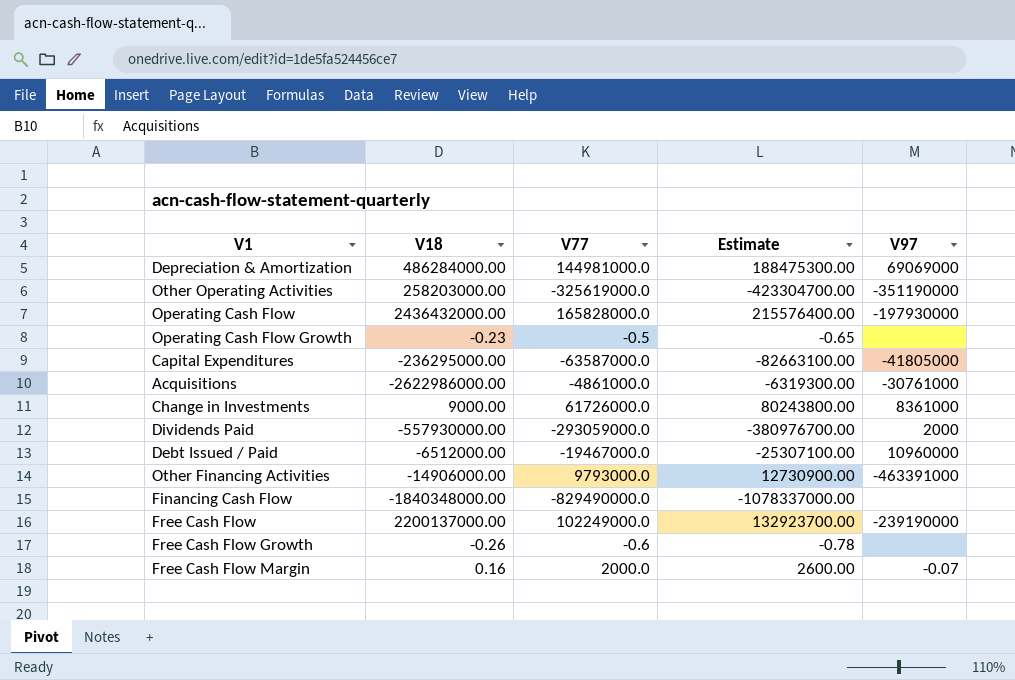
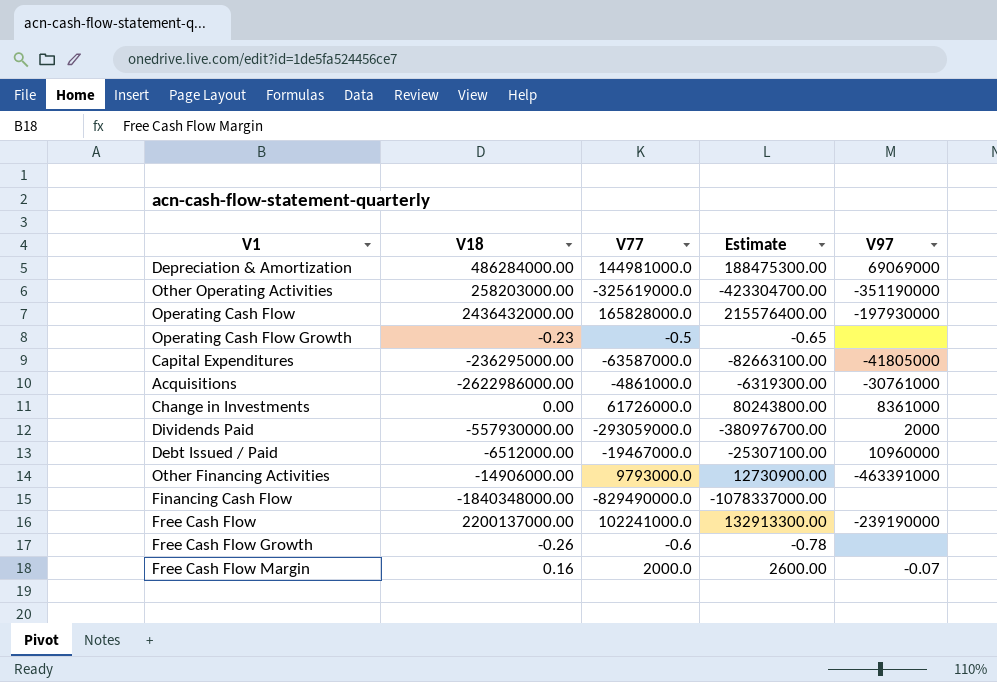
Change in Investments | V18: 9000.00 -> 0.00
Free Cash Flow | V77: 102249000.0 -> 102241000.0
Free Cash Flow | Estimate: 132923700.00 -> 132913300.00

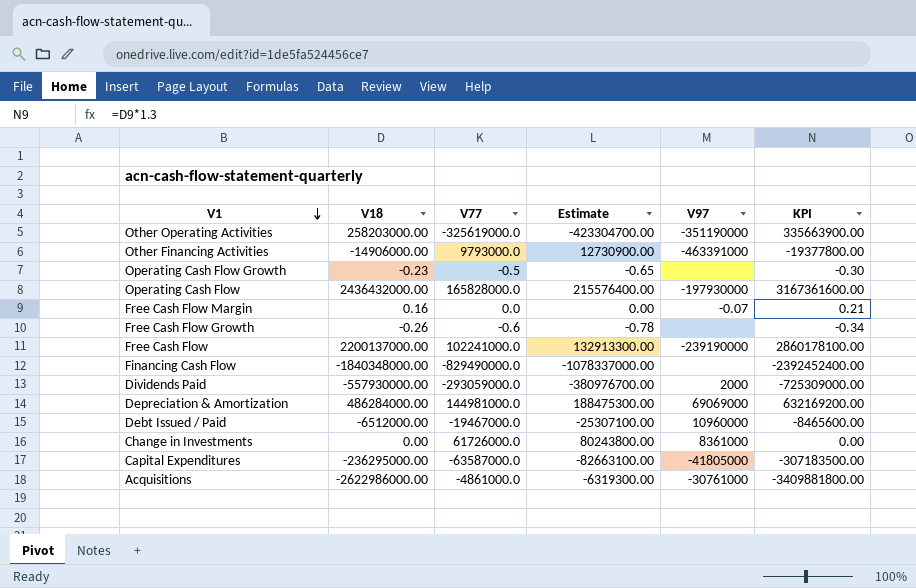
row order: none -> V1 descending
column KPI | formula: none -> [V18] * 1.3
Free Cash Flow Margin | V77: 2000.0 -> 0.0
Free Cash Flow Margin | Estimate: 2600.00 -> 0.00

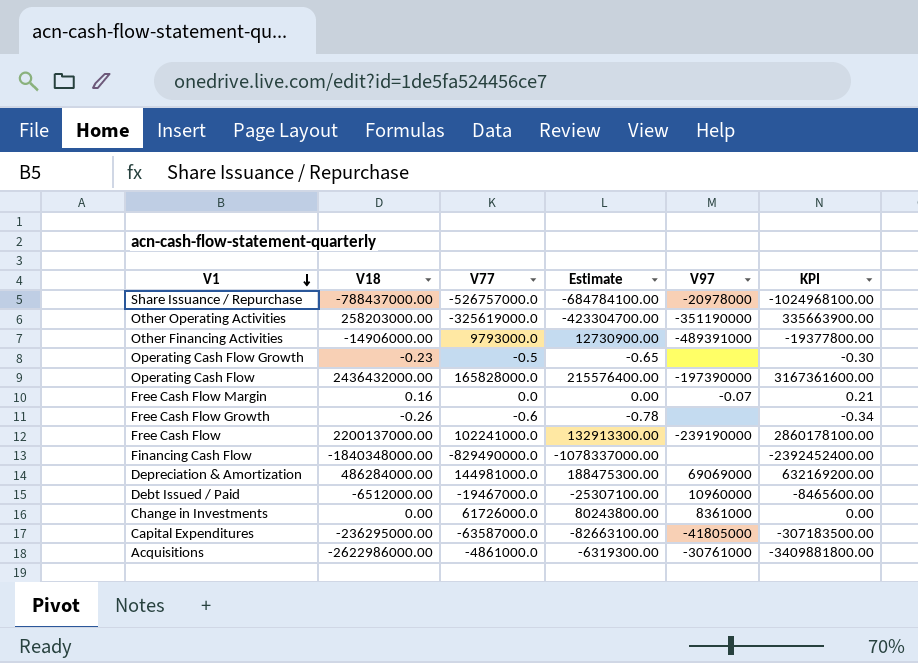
row Dividends Paid: -557930000.00 | -293059000.0 | -380976700.00 | 2000 | -725309000.00 -> none
row Share Issuance / Repurchase: none -> -788437000.00 | -526757000.0 | -684784100.00 | -20978000 | -1024968100.00
Other Financing Activities | V97: -463391000 -> -489391000
Operating Cash Flow | V97: -197930000 -> -197390000

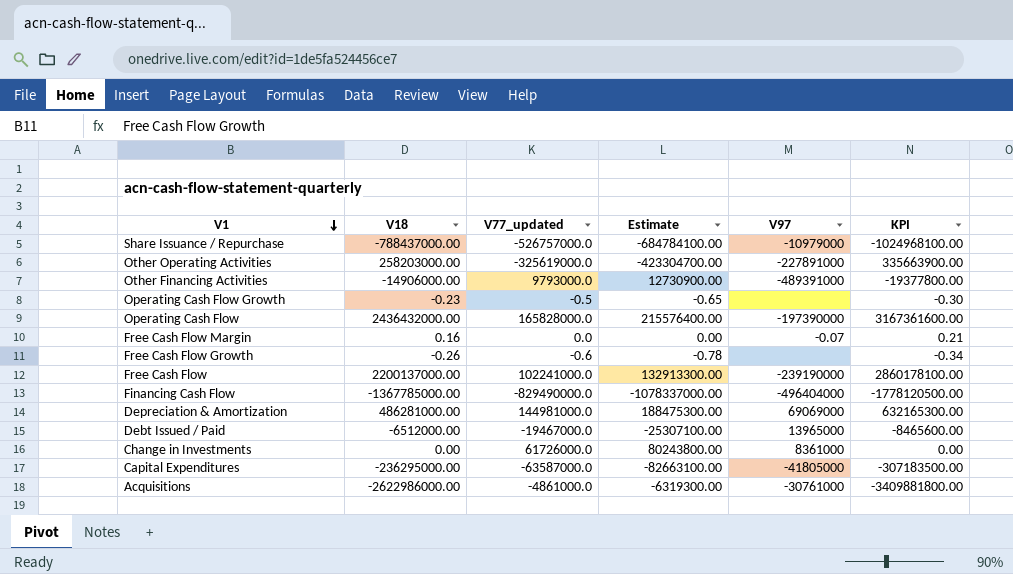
column name: V77 -> V77_updated
Share Issuance / Repurchase | V97: -20978000 -> -10979000
Other Operating Activities | V97: -351190000 -> -227891000
Financing Cash Flow | V18: -1840348000.00 -> -1367785000.00
Financing Cash Flow | V97: none -> -496404000
Financing Cash Flow | KPI: -2392452400.00 -> -1778120500.00
Depreciation & Amortization | V18: 486284000.00 -> 486281000.00
Depreciation & Amortization | KPI: 632169200.00 -> 632165300.00
Debt Issued / Paid | V97: 10960000 -> 13965000

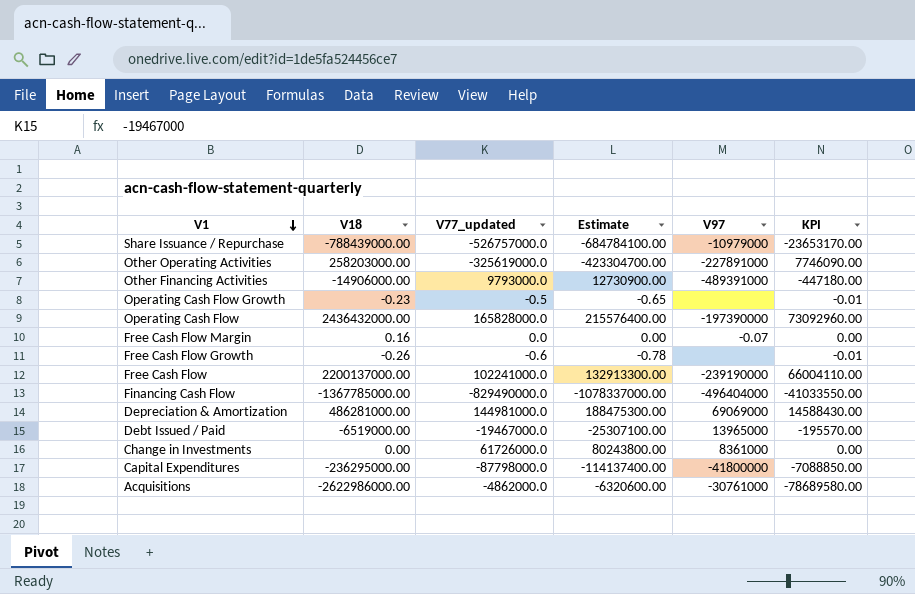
column KPI | formula: [V18] * 1.3 -> [V18] * 0.03
Share Issuance / Repurchase | V18: -788437000.00 -> -788439000.00
Debt Issued / Paid | V18: -6512000.00 -> -6519000.00
Capital Expenditures | V77_updated: -63587000.0 -> -87798000.0
Capital Expenditures | Estimate: -82663100.00 -> -114137400.00
Capital Expenditures | V97: -41805000 -> -41800000
Acquisitions | V77_updated: -4861000.0 -> -4862000.0
Acquisitions | Estimate: -6319300.00 -> -6320600.00

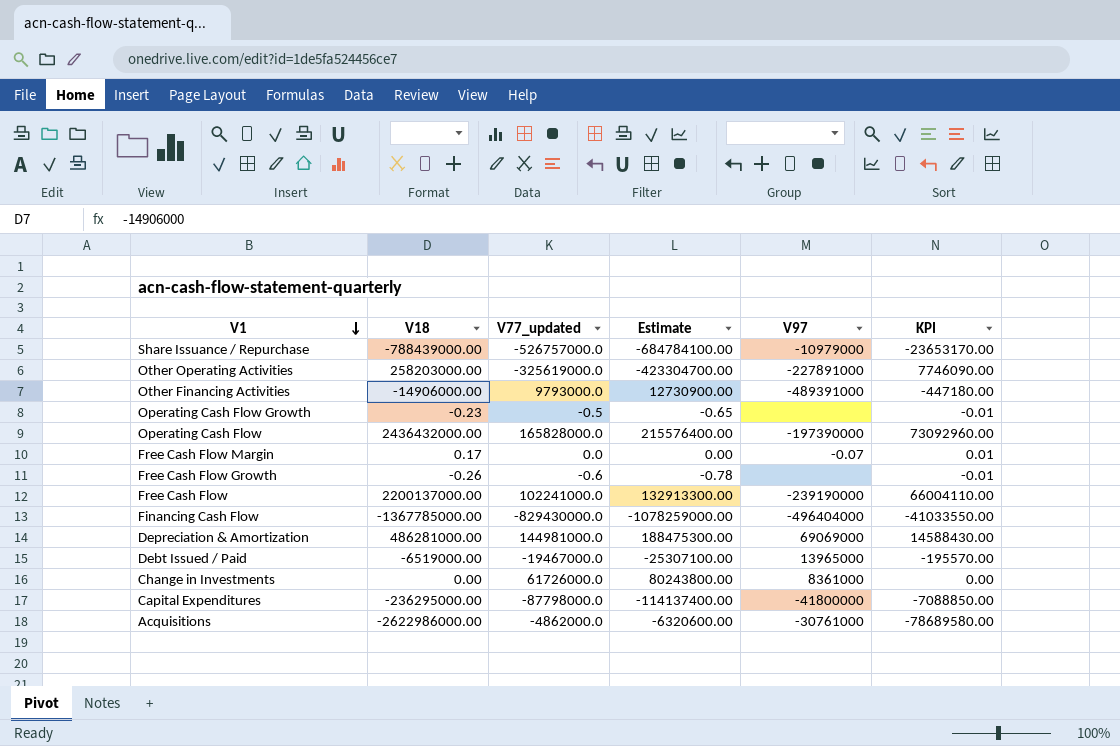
Free Cash Flow Margin | V18: 0.16 -> 0.17
Free Cash Flow Margin | KPI: 0.00 -> 0.01
Financing Cash Flow | V77_updated: -829490000.0 -> -829430000.0
Financing Cash Flow | Estimate: -1078337000.00 -> -1078259000.00

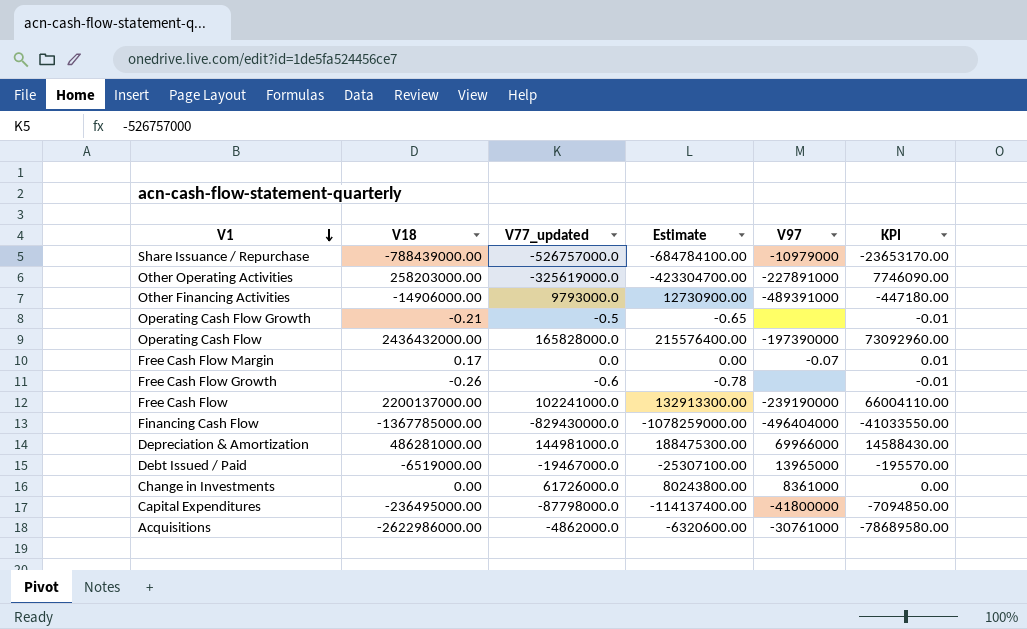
Operating Cash Flow Growth | V18: -0.23 -> -0.21
Depreciation & Amortization | V97: 69069000 -> 69966000
Capital Expenditures | V18: -236295000.00 -> -236495000.00
Capital Expenditures | KPI: -7088850.00 -> -7094850.00

